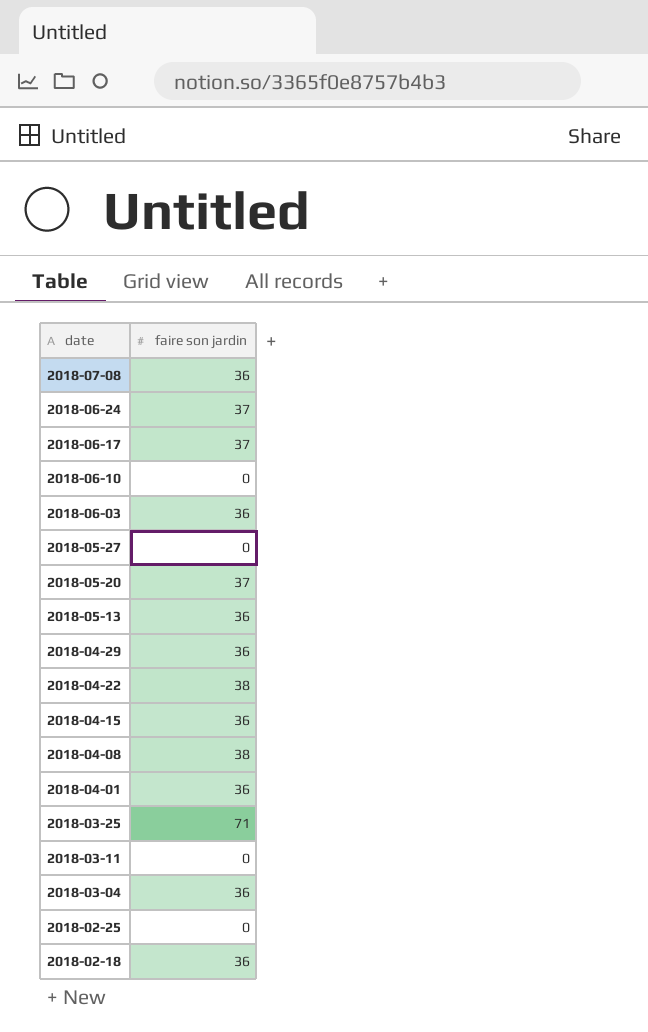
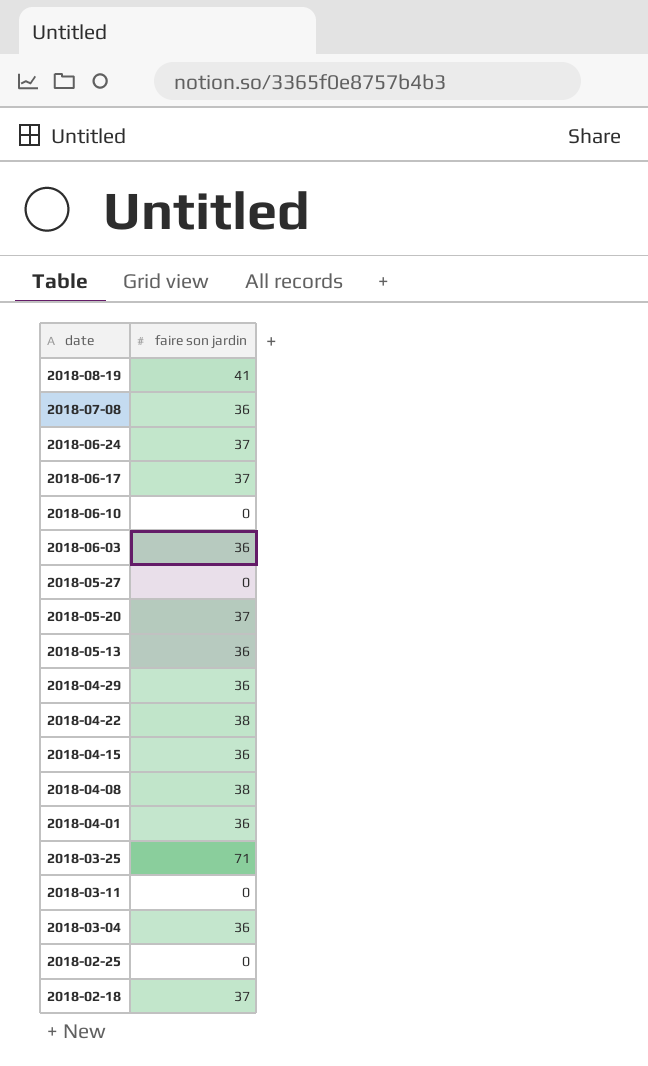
row 2018-08-19: none -> 41
2018-02-18 | faire son jardin: 36 -> 37

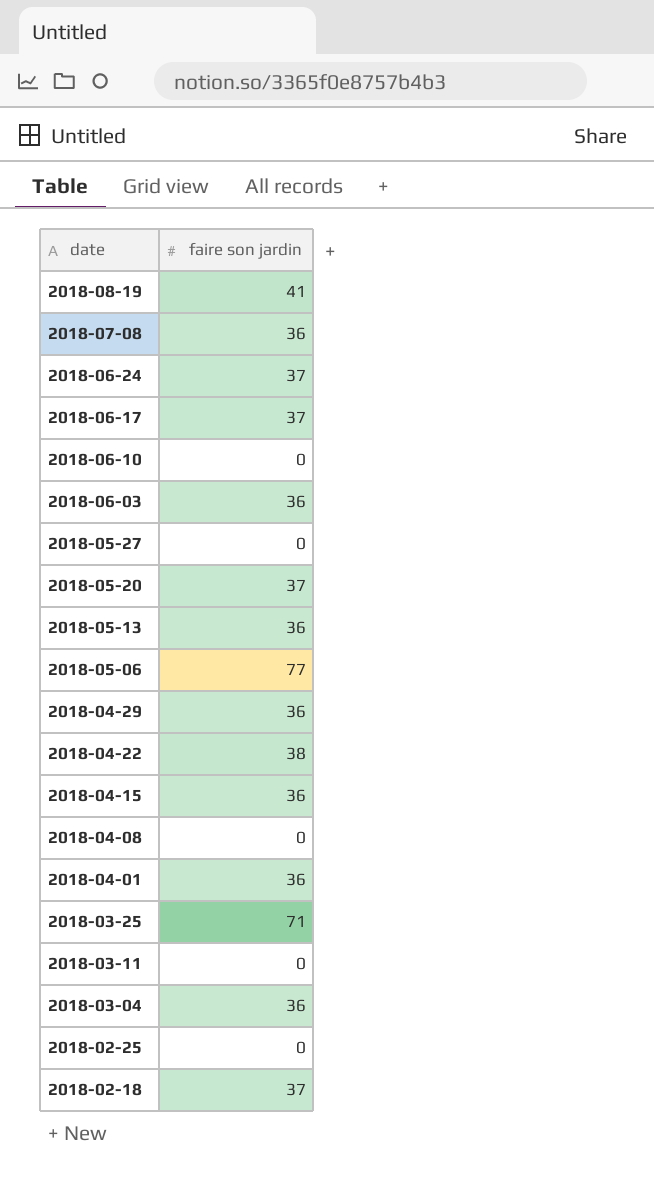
row 2018-05-06: none -> 77
2018-04-08 | faire son jardin: 38 -> 0

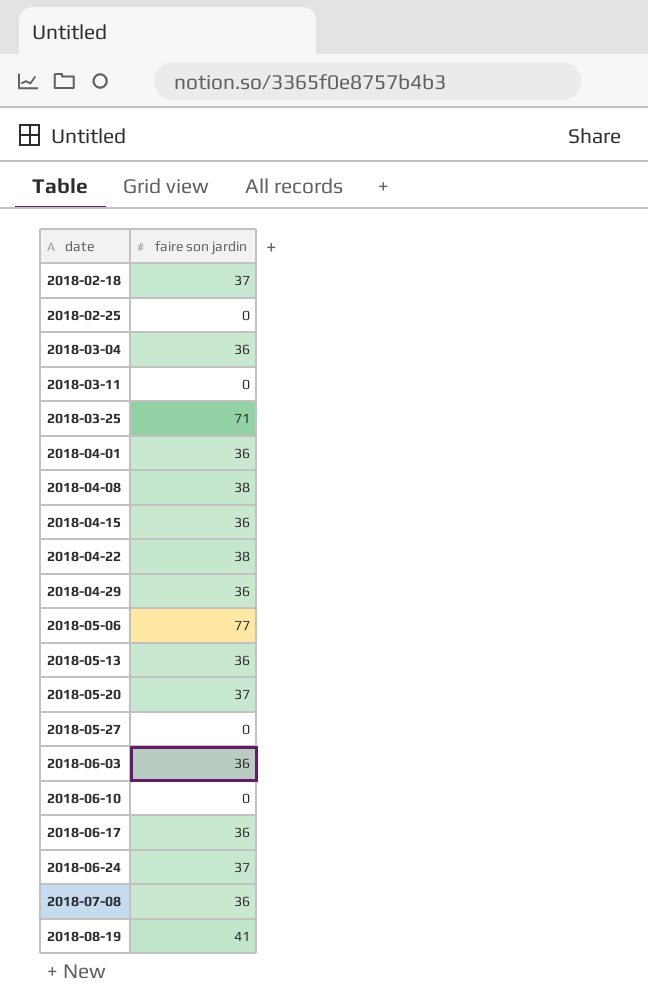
row order: date descending -> date ascending
2018-04-08 | faire son jardin: 0 -> 38
2018-06-17 | faire son jardin: 37 -> 36

